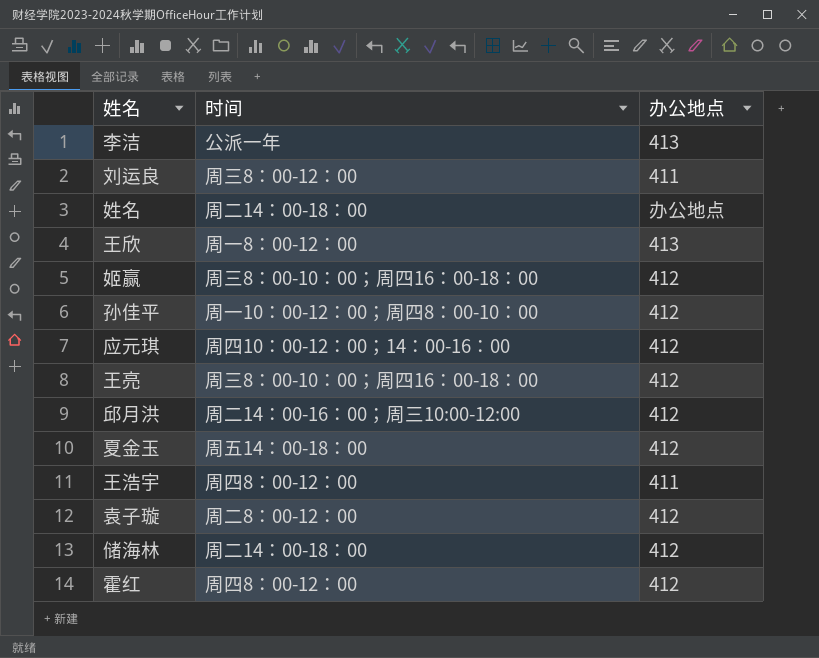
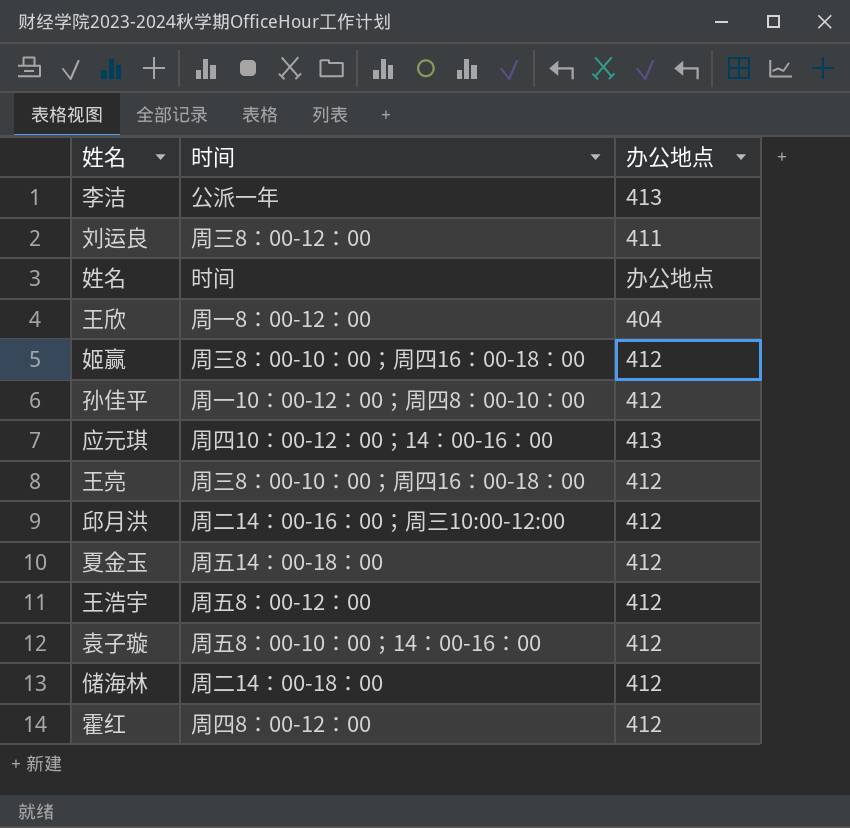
姓名 | 时间: 周二14：00-18：00 -> 时间
王欣 | 办公地点: 413 -> 404
应元琪 | 办公地点: 412 -> 413
王浩宇 | 时间: 周四8：00-12：00 -> 周五8：00-12：00
王浩宇 | 办公地点: 411 -> 412
袁子璇 | 时间: 周二8：00-12：00 -> 周五8：00-10：00；14：00-16：00

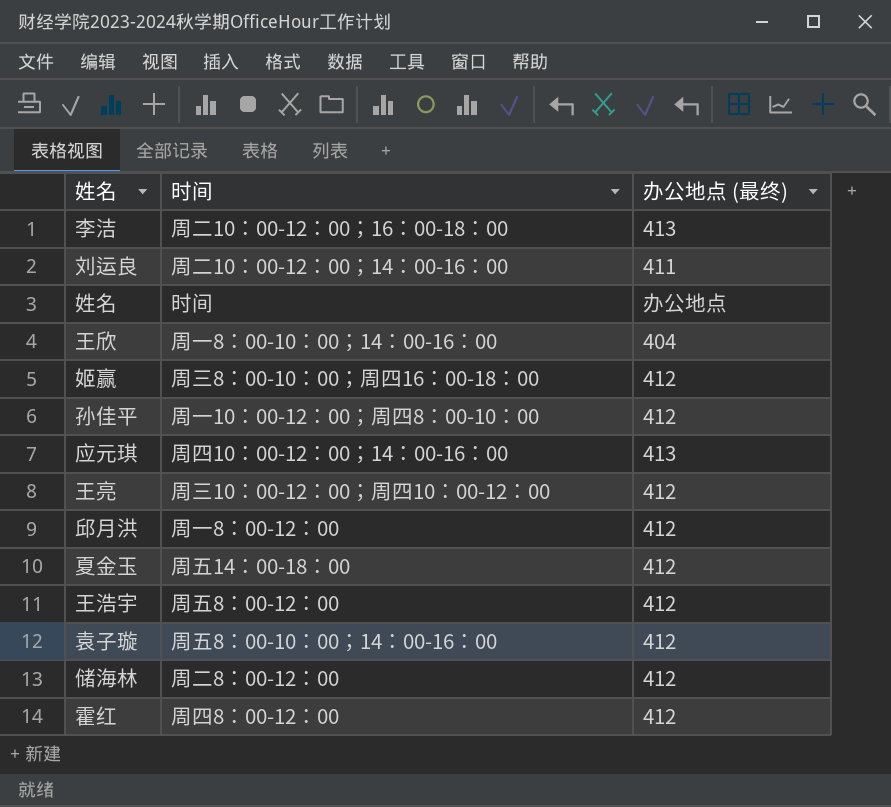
column name: 办公地点 -> 办公地点 (最终)
李洁 | 时间: 公派一年 -> 周二10：00-12：00；16：00-18：00
刘运良 | 时间: 周三8：00-12：00 -> 周二10：00-12：00；14：00-16：00
王欣 | 时间: 周一8：00-12：00 -> 周一8：00-10：00；14：00-16：00
王亮 | 时间: 周三8：00-10：00；周四16：00-18：00 -> 周三10：00-12：00；周四10：00-12：00
邱月洪 | 时间: 周二14：00-16：00；周三10:00-12:00 -> 周一8：00-12：00
储海林 | 时间: 周二14：00-18：00 -> 周二8：00-12：00

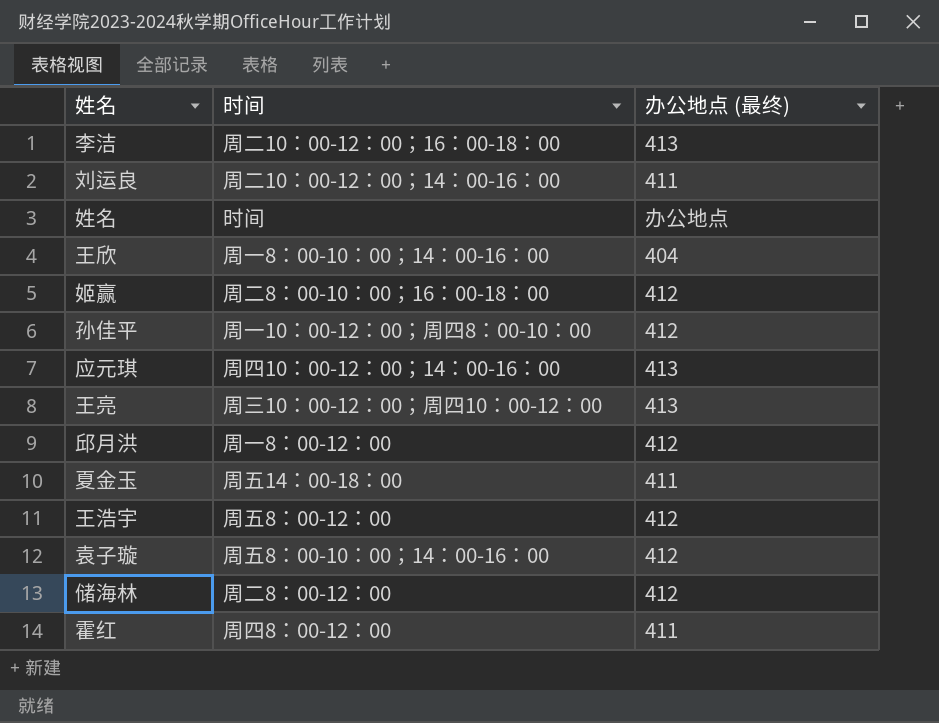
姬赢 | 时间: 周三8：00-10：00；周四16：00-18：00 -> 周二8：00-10：00；16：00-18：00
王亮 | 办公地点 (最终): 412 -> 413
夏金玉 | 办公地点 (最终): 412 -> 411
霍红 | 办公地点 (最终): 412 -> 411

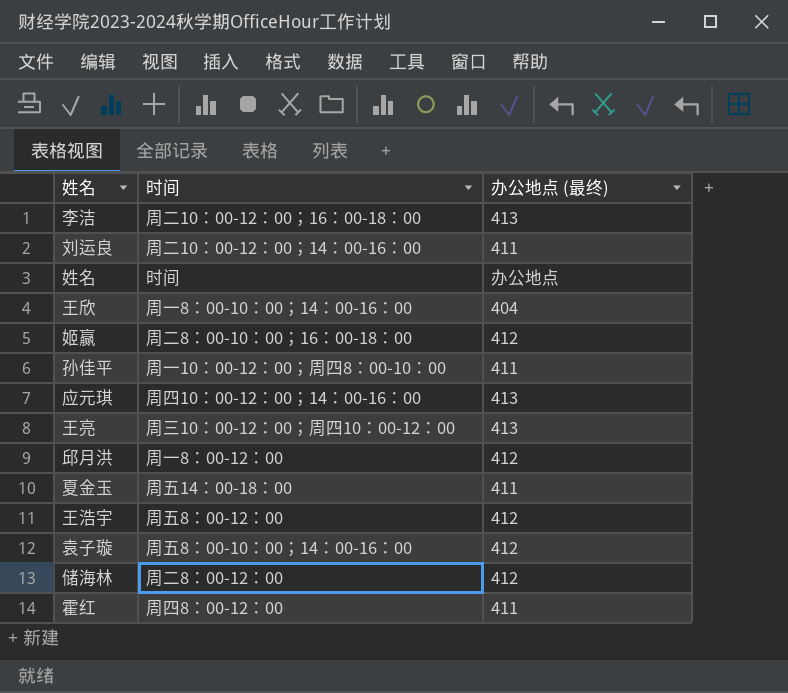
孙佳平 | 办公地点 (最终): 412 -> 411

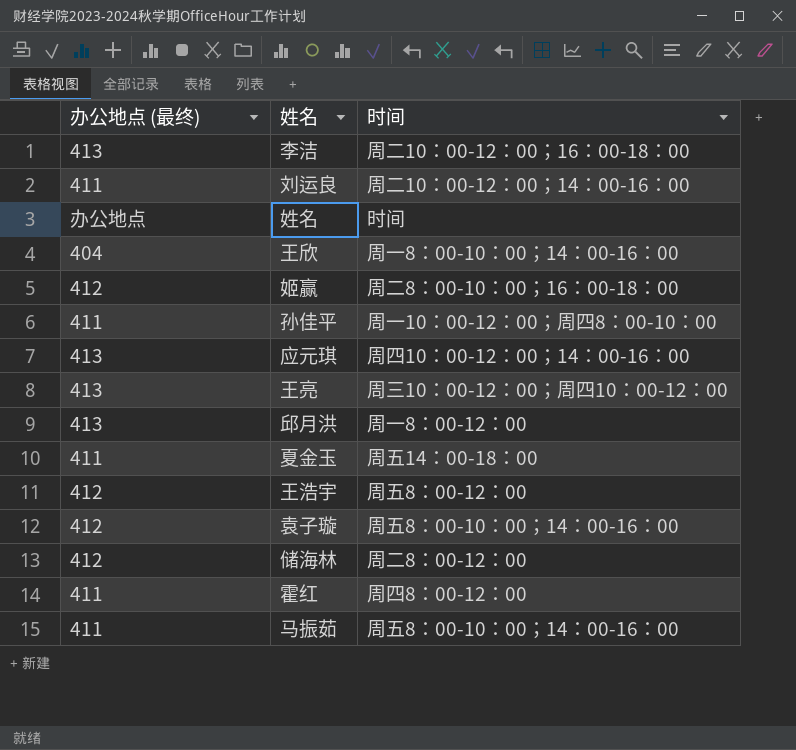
column 办公地点 (最终) | position: 3 -> 1
邱月洪 | 办公地点 (最终): 412 -> 413
row 马振茹: none -> 411 | 周五8：00-10：00；14：00-16：00

